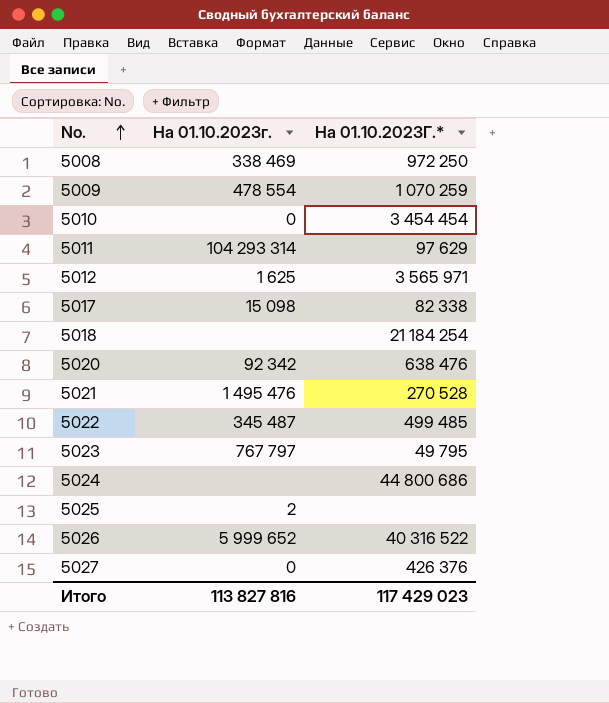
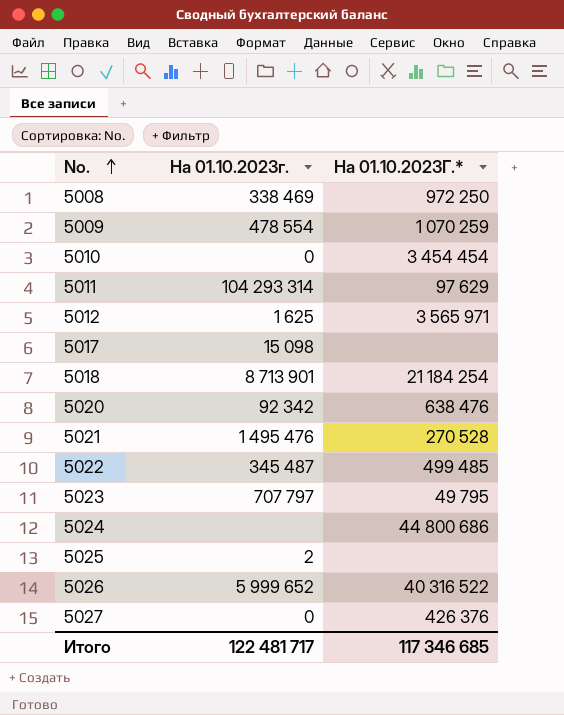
5017 | На 01.10.2023Г.*: 82 338 -> none
5018 | На 01.10.2023г.: none -> 8 713 901
5023 | На 01.10.2023г.: 767 797 -> 707 797
Итого | На 01.10.2023г.: 113 827 816 -> 122 481 717
Итого | На 01.10.2023Г.*: 117 429 023 -> 117 346 685

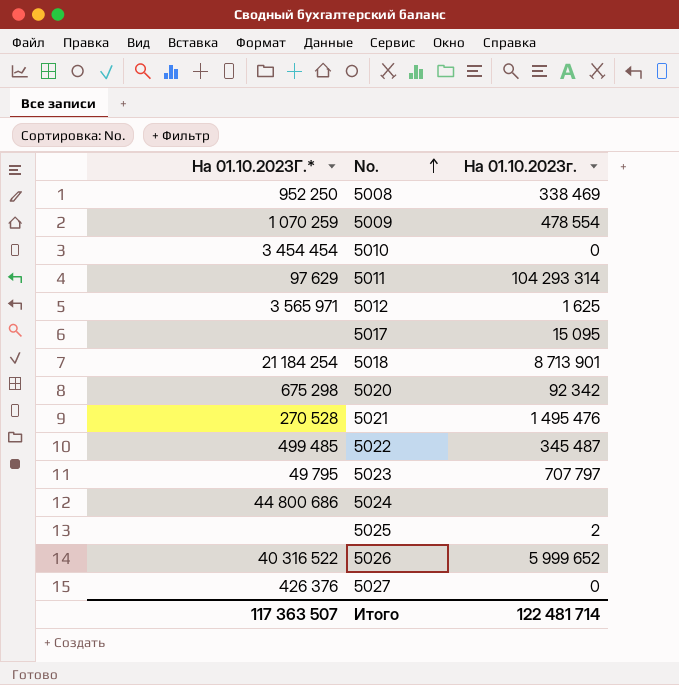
column На 01.10.2023Г.* | position: 3 -> 1
5008 | На 01.10.2023Г.*: 972 250 -> 952 250
5017 | На 01.10.2023г.: 15 098 -> 15 095
5020 | На 01.10.2023Г.*: 638 476 -> 675 298
Итого | На 01.10.2023Г.*: 117 346 685 -> 117 363 507
Итого | На 01.10.2023г.: 122 481 717 -> 122 481 714

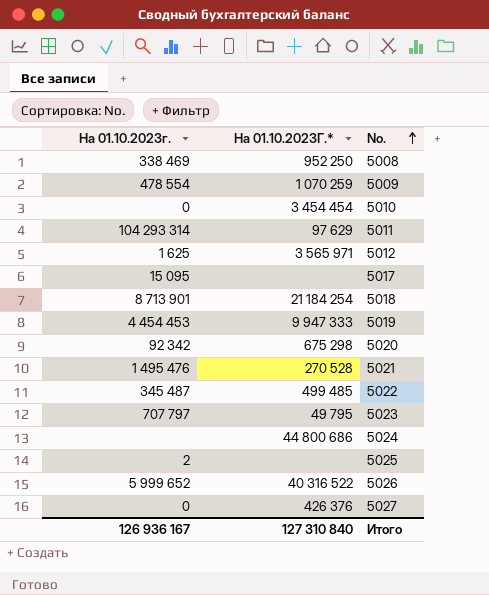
column На 01.10.2023г. | position: 3 -> 1
row 5019: none -> 4 454 453 | 9 947 333
Итого | На 01.10.2023г.: 122 481 714 -> 126 936 167
Итого | На 01.10.2023Г.*: 117 363 507 -> 127 310 840

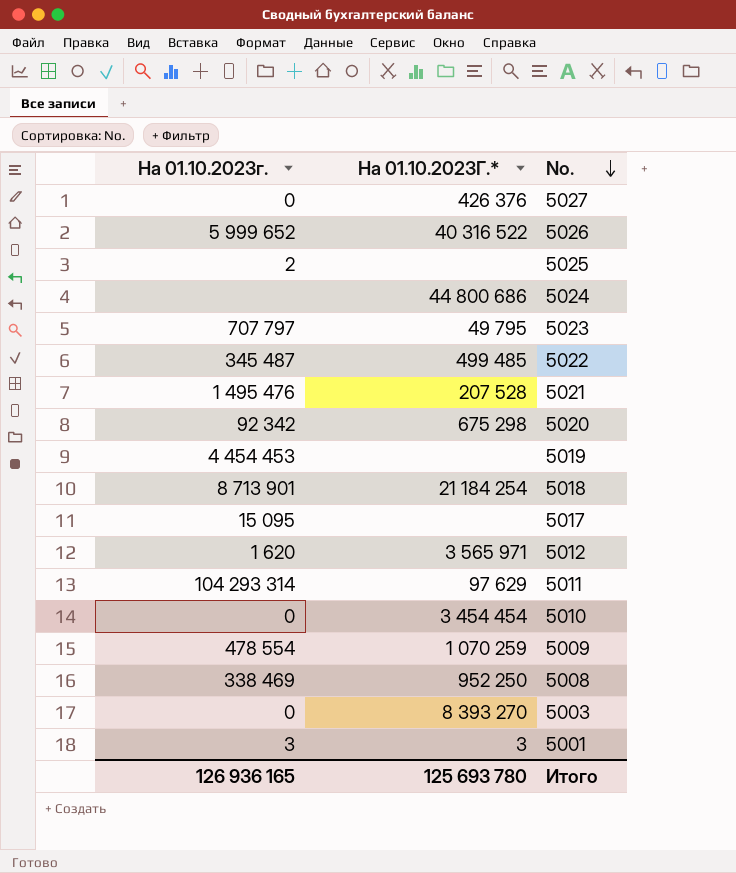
row order: No. ascending -> No. descending
5021 | На 01.10.2023Г.*: 270 528 -> 207 528
5019 | На 01.10.2023Г.*: 9 947 333 -> none
5012 | На 01.10.2023г.: 1 625 -> 1 620
row 5003: none -> 0 | 8 393 270
row 5001: none -> 3 | 3
Итого | На 01.10.2023г.: 126 936 167 -> 126 936 165
Итого | На 01.10.2023Г.*: 127 310 840 -> 125 693 780

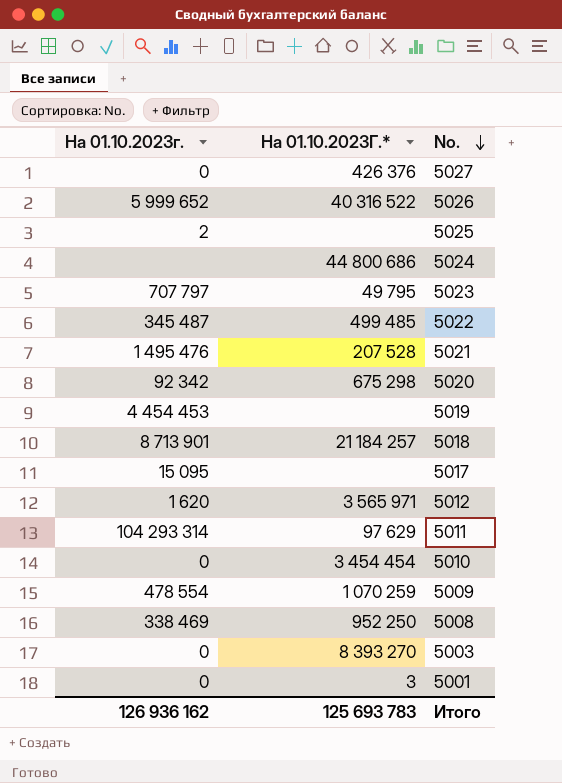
5018 | На 01.10.2023Г.*: 21 184 254 -> 21 184 257
5001 | На 01.10.2023г.: 3 -> 0
Итого | На 01.10.2023г.: 126 936 165 -> 126 936 162
Итого | На 01.10.2023Г.*: 125 693 780 -> 125 693 783

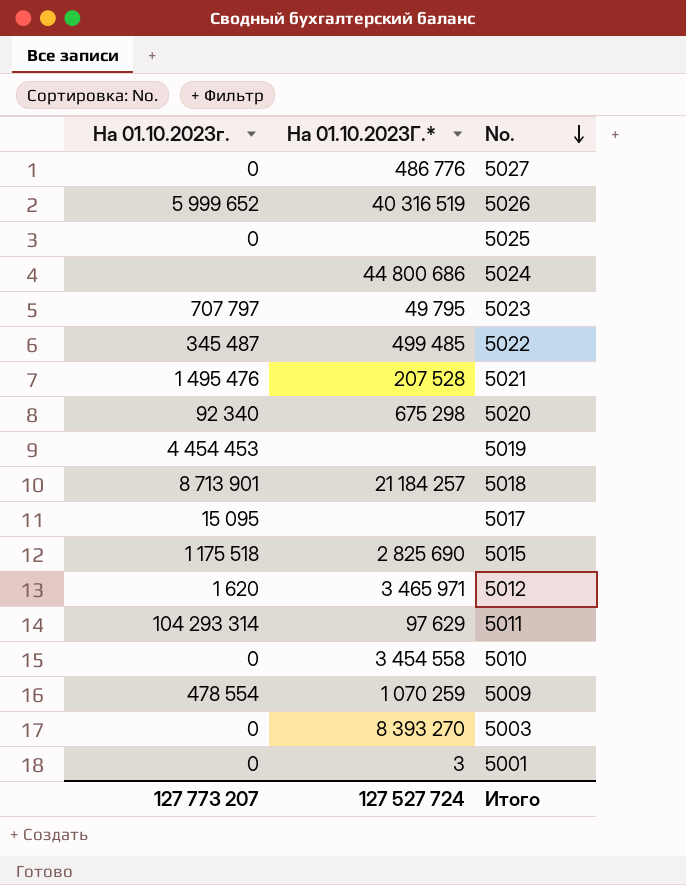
row 5008: 338 469 | 952 250 -> none
5027 | На 01.10.2023Г.*: 426 376 -> 486 776
5026 | На 01.10.2023Г.*: 40 316 522 -> 40 316 519
5025 | На 01.10.2023г.: 2 -> 0
5020 | На 01.10.2023г.: 92 342 -> 92 340
row 5015: none -> 1 175 518 | 2 825 690
5012 | На 01.10.2023Г.*: 3 565 971 -> 3 465 971
5010 | На 01.10.2023Г.*: 3 454 454 -> 3 454 558
Итого | На 01.10.2023г.: 126 936 162 -> 127 773 207
Итого | На 01.10.2023Г.*: 125 693 783 -> 127 527 724

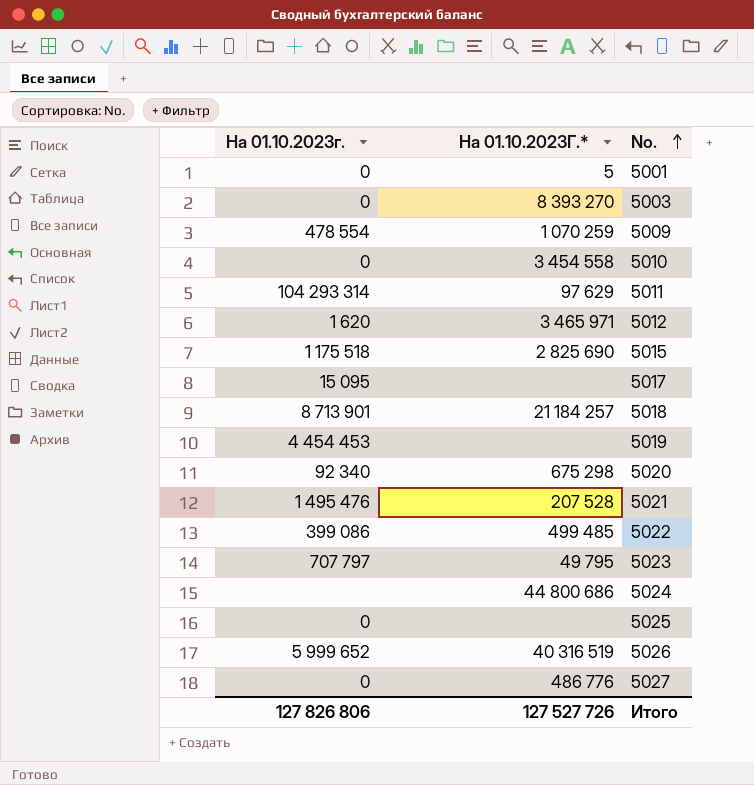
row order: No. descending -> No. ascending
5001 | На 01.10.2023Г.*: 3 -> 5
5022 | На 01.10.2023г.: 345 487 -> 399 086
Итого | На 01.10.2023г.: 127 773 207 -> 127 826 806
Итого | На 01.10.2023Г.*: 127 527 724 -> 127 527 726

